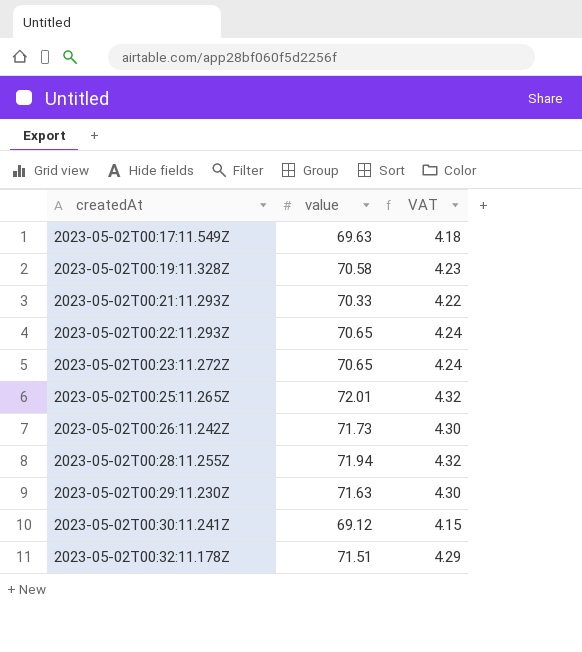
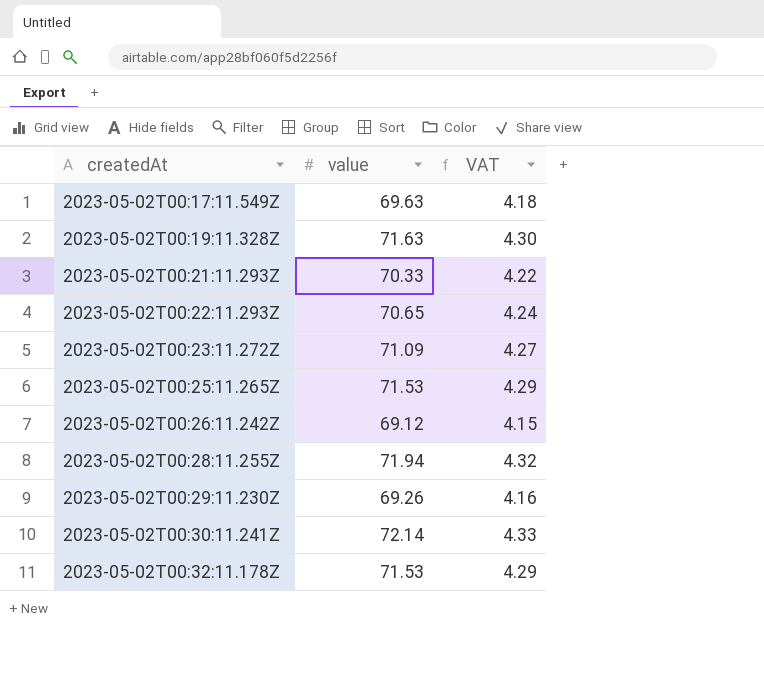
2023-05-02T00:19:11.328Z | value: 70.58 -> 71.63
2023-05-02T00:19:11.328Z | VAT: 4.23 -> 4.30
2023-05-02T00:23:11.272Z | value: 70.65 -> 71.09
2023-05-02T00:23:11.272Z | VAT: 4.24 -> 4.27
2023-05-02T00:25:11.265Z | value: 72.01 -> 71.53
2023-05-02T00:25:11.265Z | VAT: 4.32 -> 4.29
2023-05-02T00:26:11.242Z | value: 71.73 -> 69.12
2023-05-02T00:26:11.242Z | VAT: 4.30 -> 4.15
2023-05-02T00:29:11.230Z | value: 71.63 -> 69.26
2023-05-02T00:29:11.230Z | VAT: 4.30 -> 4.16
2023-05-02T00:30:11.241Z | value: 69.12 -> 72.14
2023-05-02T00:30:11.241Z | VAT: 4.15 -> 4.33
2023-05-02T00:32:11.178Z | value: 71.51 -> 71.53

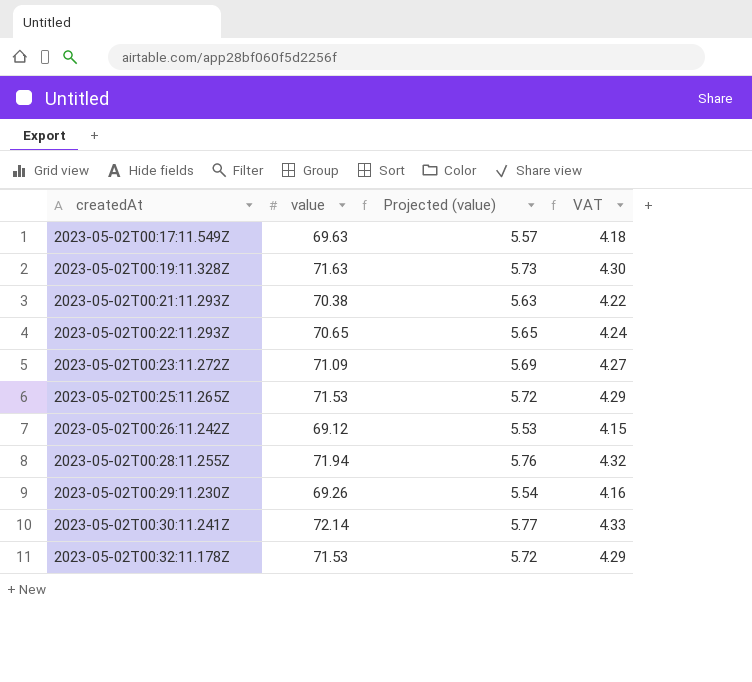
column Projected (value) | formula: none -> [value] * 0.08
2023-05-02T00:21:11.293Z | value: 70.33 -> 70.38

